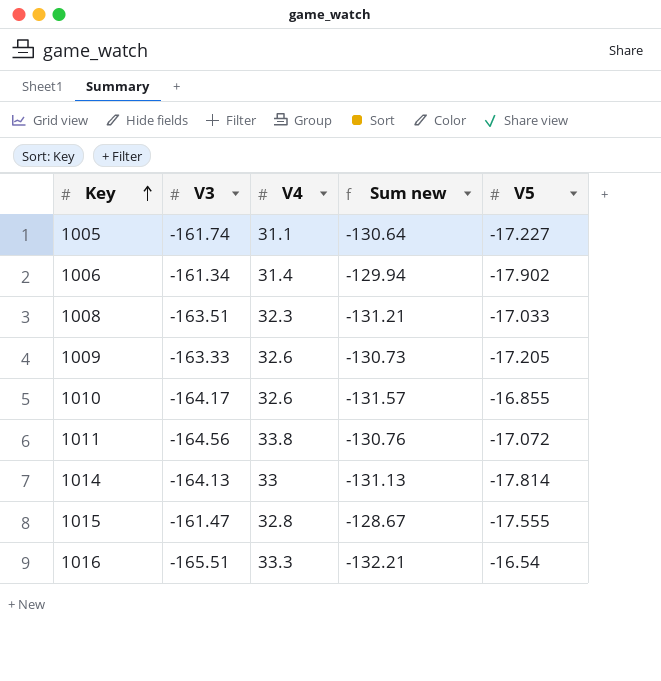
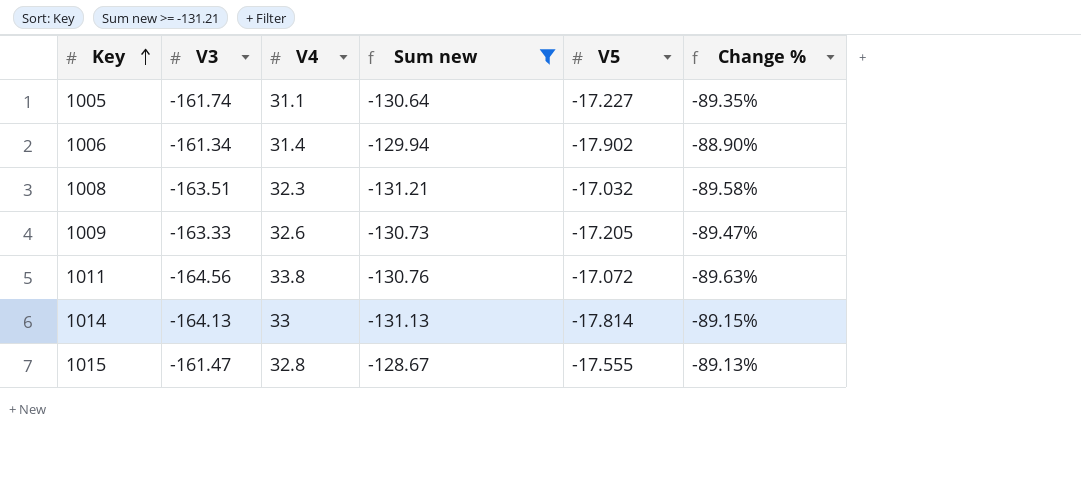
filter: none -> Sum new >= -131.21
column Change % | formula: none -> ([V5] - [V3]) / [V3]
1008 | V5: -17.033 -> -17.032

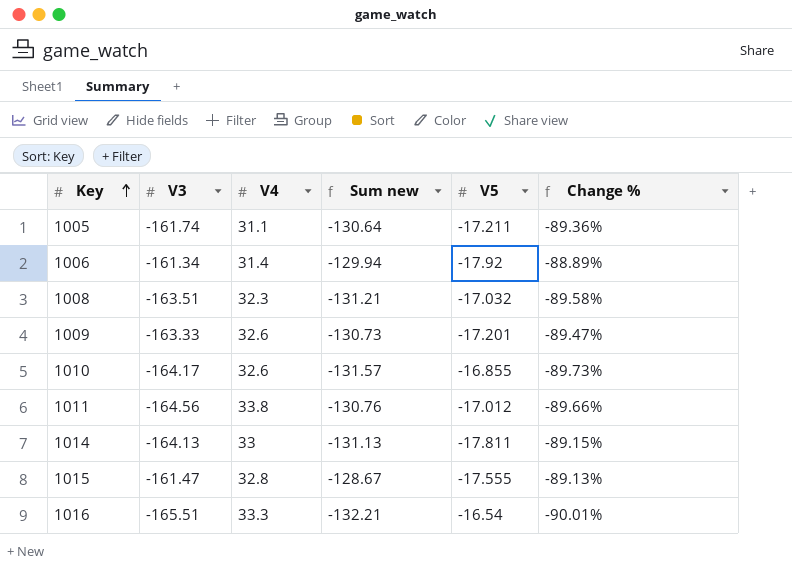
filter: Sum new >= -131.21 -> none
1005 | V5: -17.227 -> -17.211
1005 | Change %: -89.35% -> -89.36%
1006 | V5: -17.902 -> -17.92
1006 | Change %: -88.90% -> -88.89%
1009 | V5: -17.205 -> -17.201
1011 | V5: -17.072 -> -17.012
1011 | Change %: -89.63% -> -89.66%
1014 | V5: -17.814 -> -17.811

